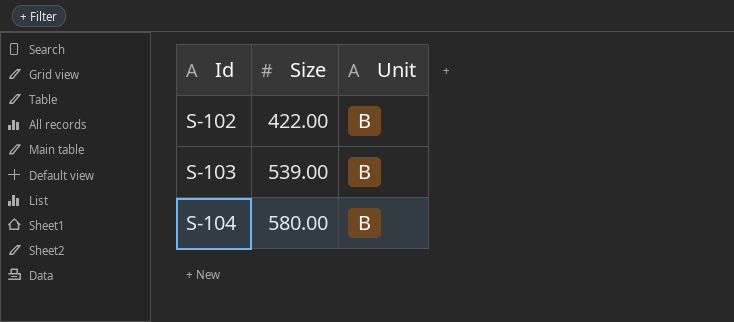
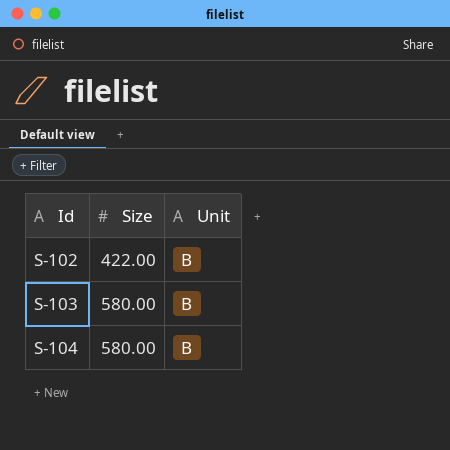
S-103 | Size: 539.00 -> 580.00

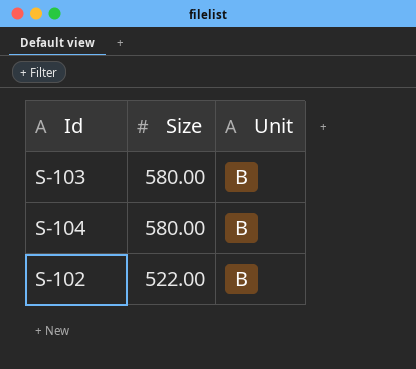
row order: Id ascending -> Size descending
S-102 | Size: 422.00 -> 522.00

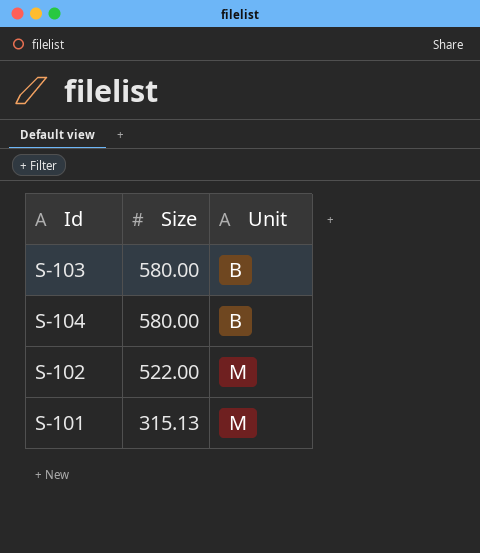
S-102 | Unit: B -> M
row S-101: none -> 315.13 | M

